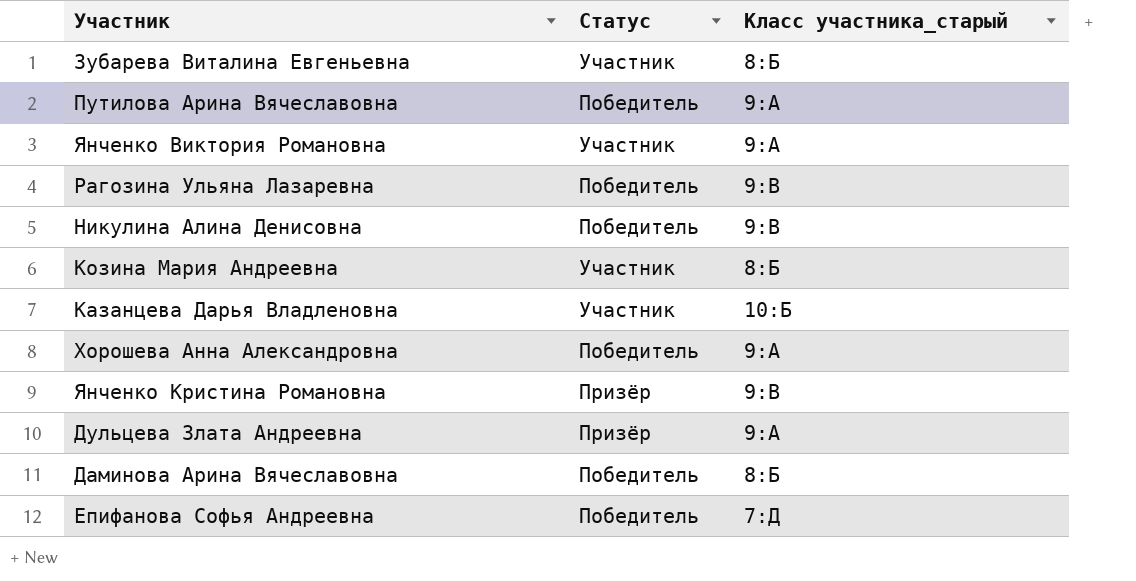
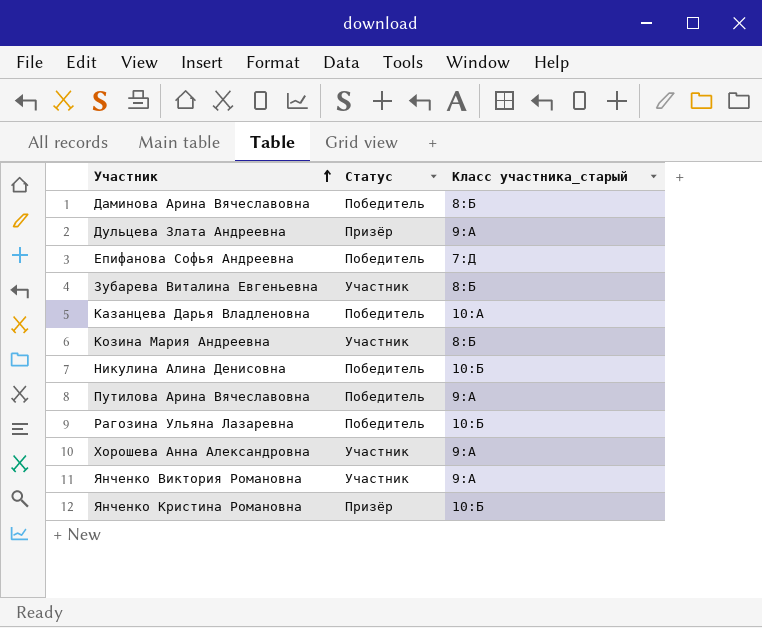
row order: none -> Участник ascending
Казанцева Дарья Владленовна | Статус: Участник -> Победитель
Казанцева Дарья Владленовна | Класс участника_старый: 10:Б -> 10:А
Никулина Алина Денисовна | Класс участника_старый: 9:В -> 10:Б
Рагозина Ульяна Лазаревна | Класс участника_старый: 9:В -> 10:Б
Хорошева Анна Александровна | Статус: Победитель -> Участник
Янченко Кристина Романовна | Класс участника_старый: 9:В -> 10:Б

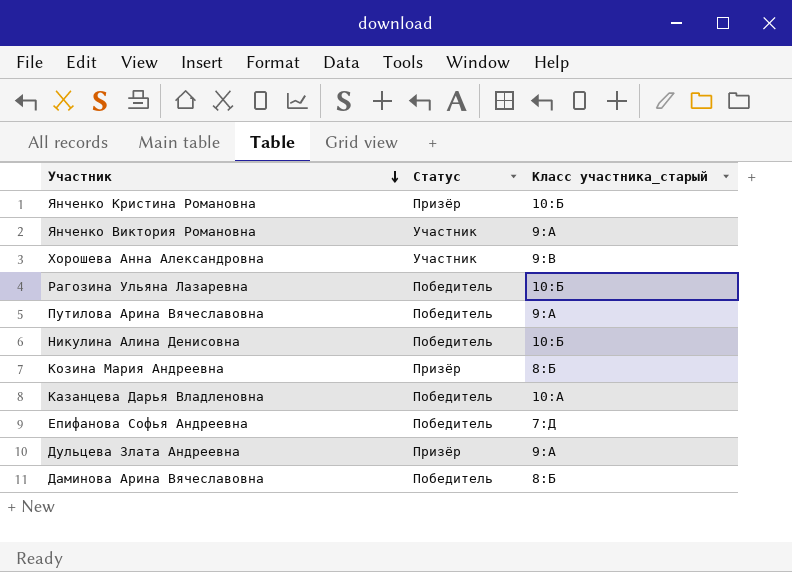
row order: Участник ascending -> Участник descending
row Зубарева Виталина Евгеньевна: Участник | 8:Б -> none
Хорошева Анна Александровна | Класс участника_старый: 9:А -> 9:В
Козина Мария Андреевна | Статус: Участник -> Призёр

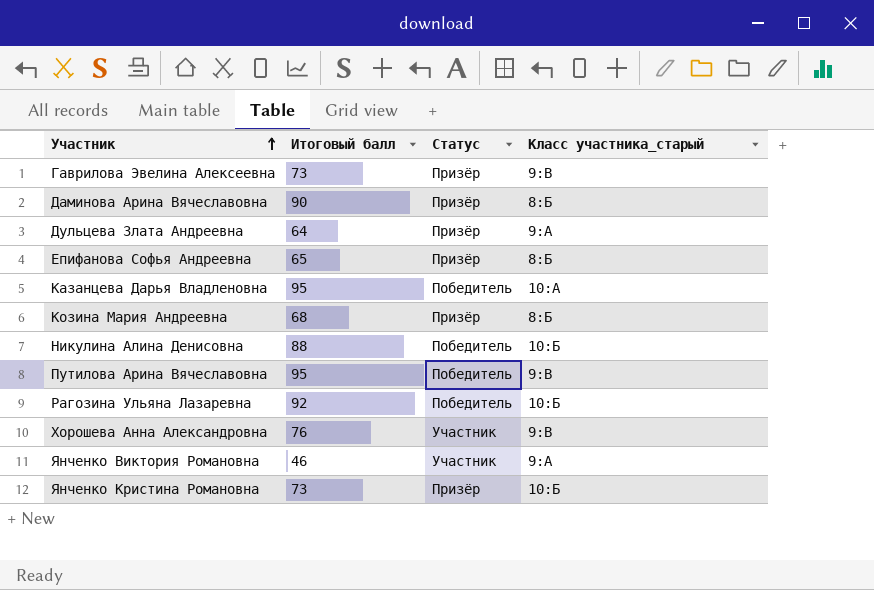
row order: Участник descending -> Участник ascending
column Итоговый балл | position: none -> 2
row Гаврилова Эвелина Алексеевна: none -> 73 | Призёр | 9:В
Даминова Арина Вячеславовна | Статус: Победитель -> Призёр
Епифанова Софья Андреевна | Статус: Победитель -> Призёр
Епифанова Софья Андреевна | Класс участника_старый: 7:Д -> 8:Б
Путилова Арина Вячеславовна | Класс участника_старый: 9:А -> 9:В

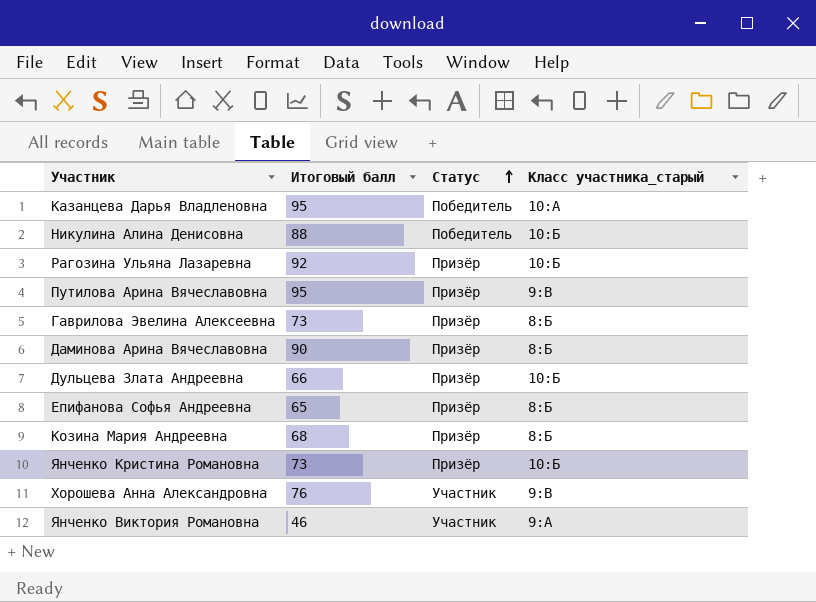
row order: Участник ascending -> Статус ascending
Рагозина Ульяна Лазаревна | Статус: Победитель -> Призёр
Путилова Арина Вячеславовна | Статус: Победитель -> Призёр
Гаврилова Эвелина Алексеевна | Класс участника_старый: 9:В -> 8:Б
Дульцева Злата Андреевна | Итоговый балл: 64 -> 66
Дульцева Злата Андреевна | Класс участника_старый: 9:А -> 10:Б

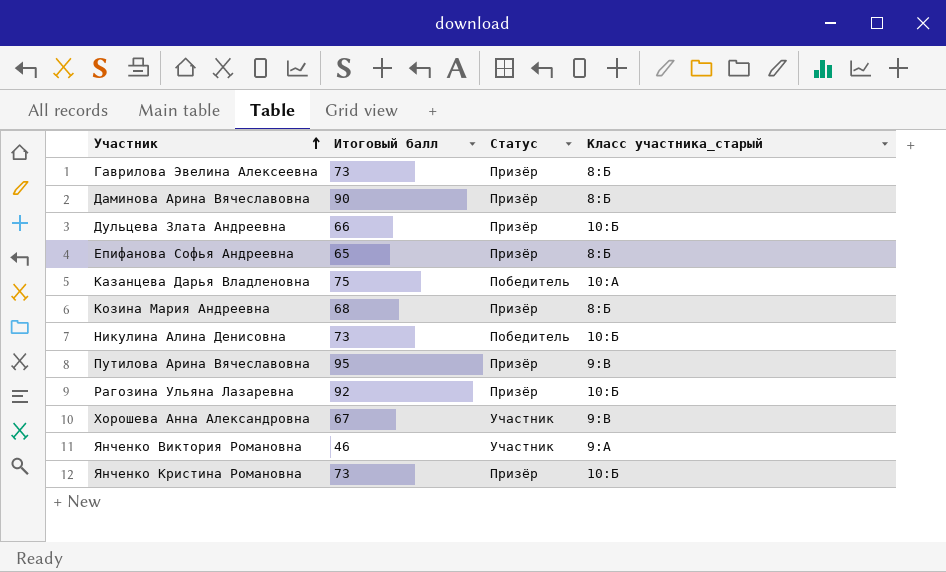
row order: Статус ascending -> Участник ascending
Казанцева Дарья Владленовна | Итоговый балл: 95 -> 75
Никулина Алина Денисовна | Итоговый балл: 88 -> 73
Хорошева Анна Александровна | Итоговый балл: 76 -> 67

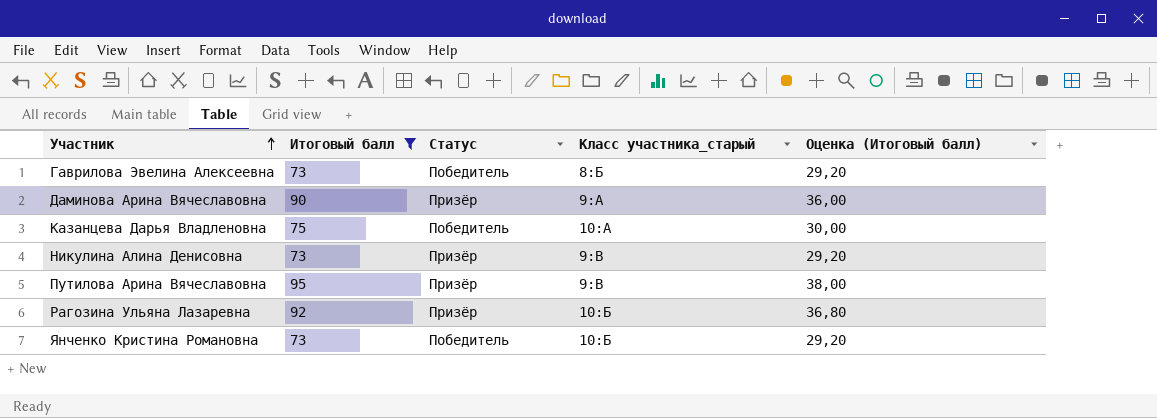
filter: none -> Итоговый балл >= 73
column Оценка (Итоговый балл) | formula: none -> [Итоговый балл] * 0,4
Гаврилова Эвелина Алексеевна | Статус: Призёр -> Победитель
Даминова Арина Вячеславовна | Класс участника_старый: 8:Б -> 9:А
Никулина Алина Денисовна | Статус: Победитель -> Призёр
Никулина Алина Денисовна | Класс участника_старый: 10:Б -> 9:В
Янченко Кристина Романовна | Статус: Призёр -> Победитель

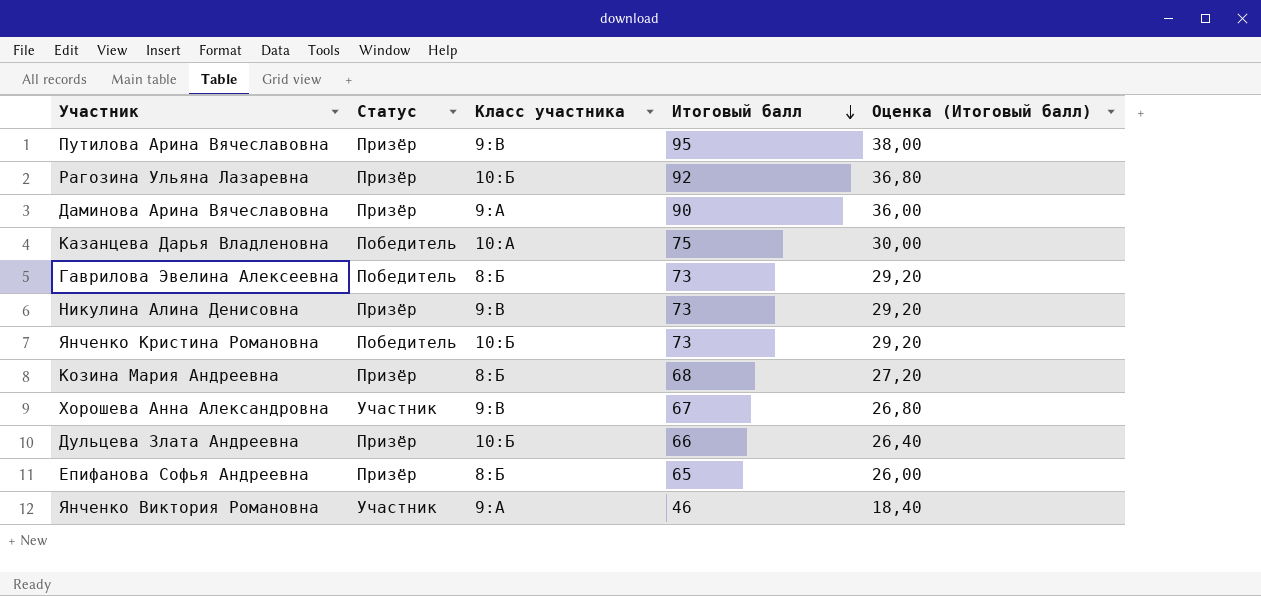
filter: Итоговый балл >= 73 -> none
row order: Участник ascending -> Итоговый балл descending
column name: Класс участника_старый -> Класс участника
column Итоговый балл | position: 2 -> 4

